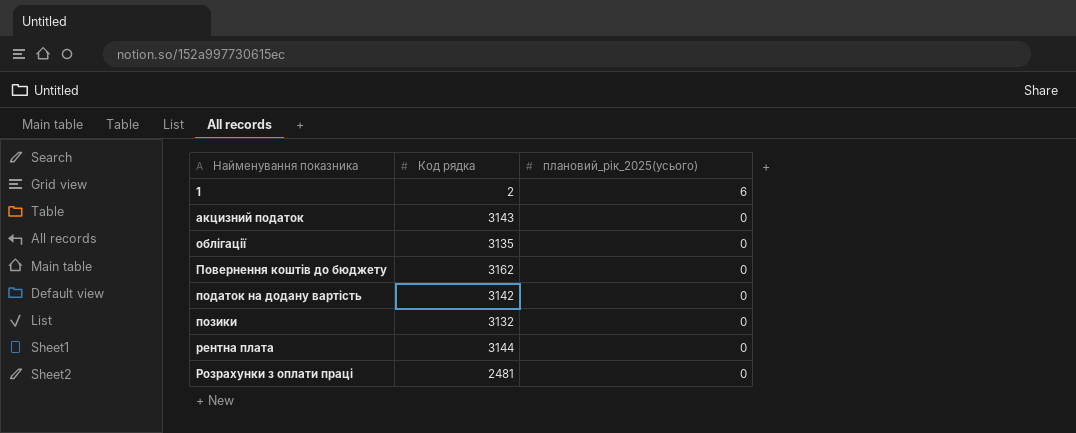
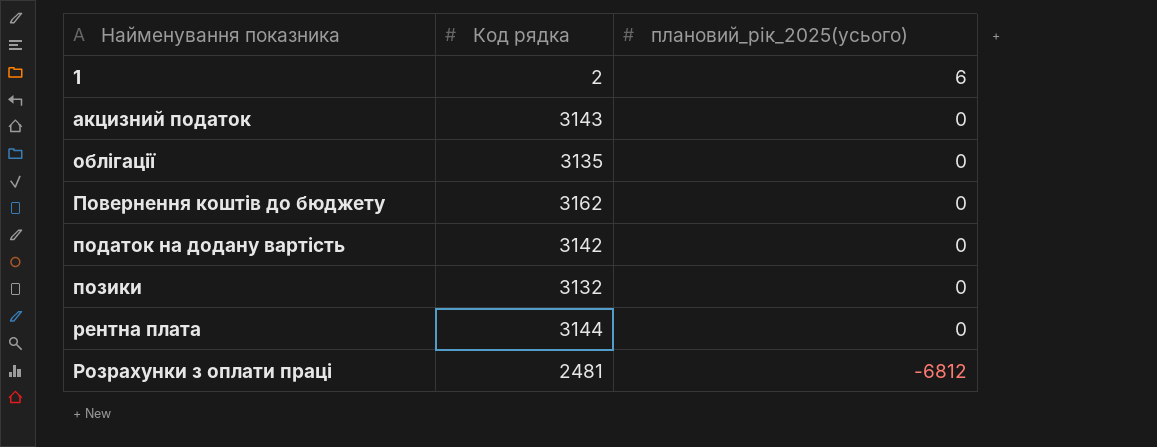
Розрахунки з оплати праці | плановий_рік_2025(усього): 0 -> -6812

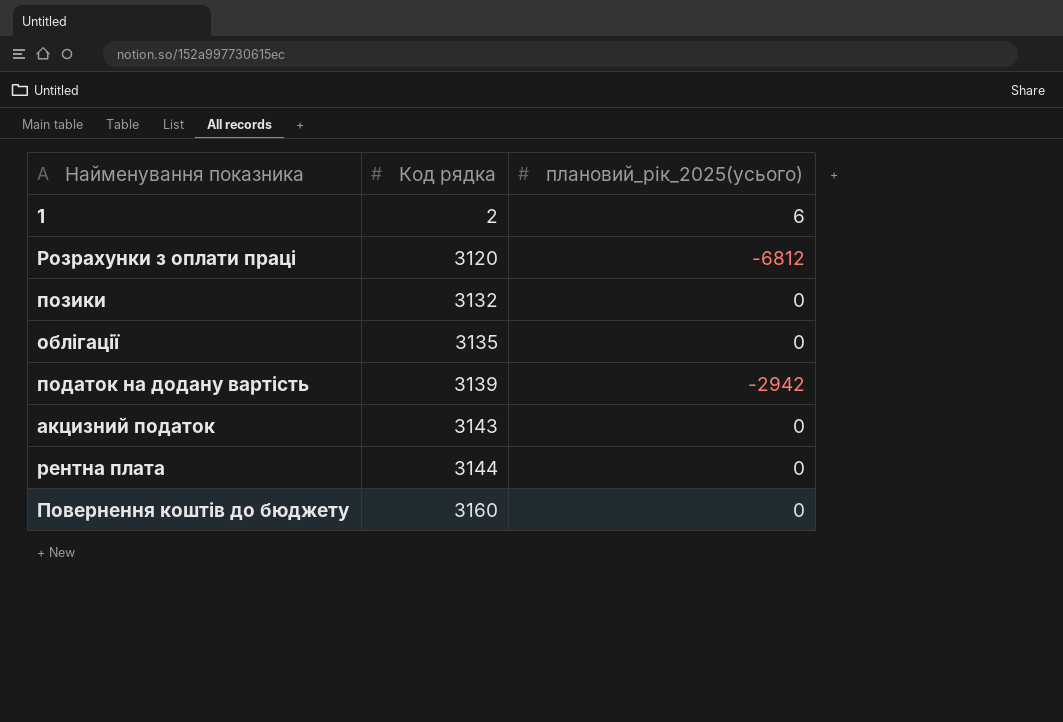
row order: Найменування показника ascending -> Код рядка ascending
Розрахунки з оплати праці | Код рядка: 2481 -> 3120
податок на додану вартість | Код рядка: 3142 -> 3139
податок на додану вартість | плановий_рік_2025(усього): 0 -> -2942
Повернення коштів до бюджету | Код рядка: 3162 -> 3160

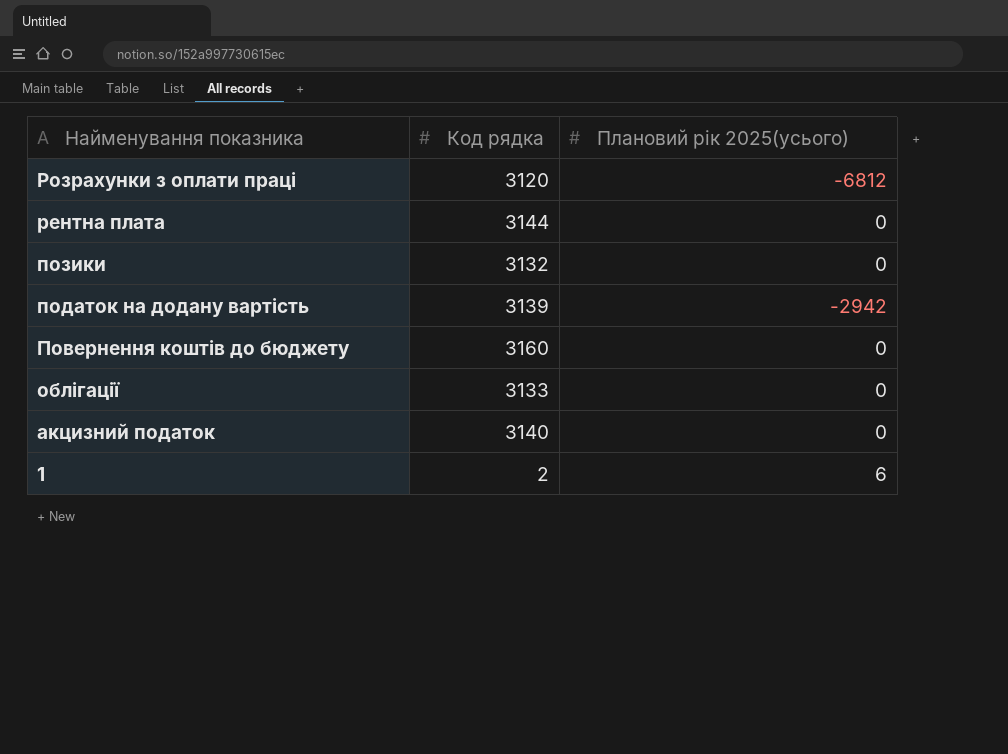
row order: Код рядка ascending -> Найменування показника descending
column name: плановий_рік_2025(усього) -> Плановий рік 2025(усього)
облігації | Код рядка: 3135 -> 3133
акцизний податок | Код рядка: 3143 -> 3140

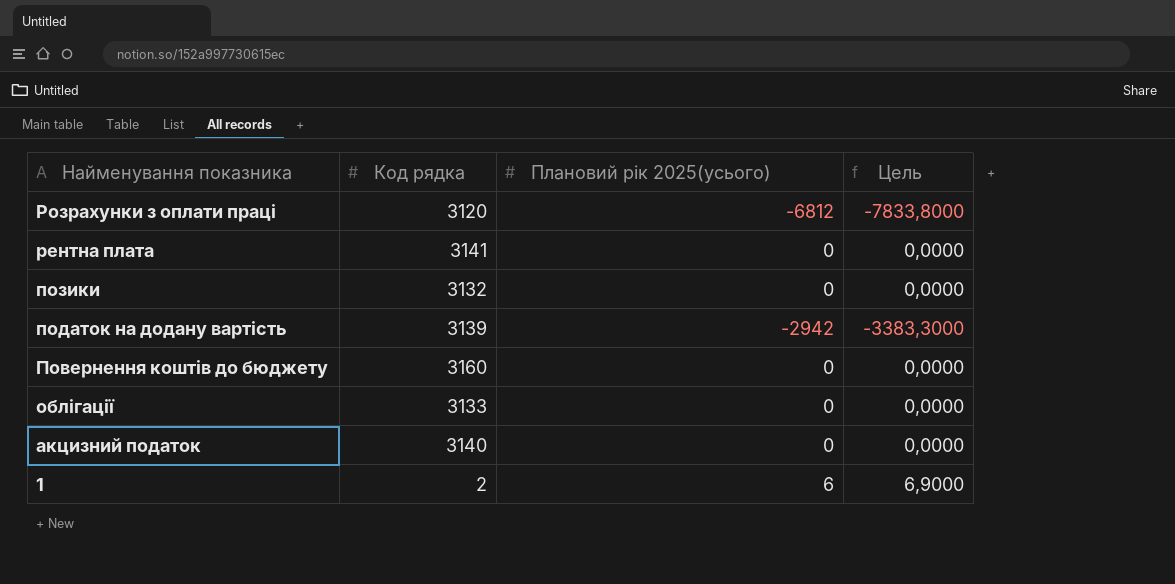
column Цель | formula: none -> [Плановий рік 2025(усього)] * 1,15
рентна плата | Код рядка: 3144 -> 3141

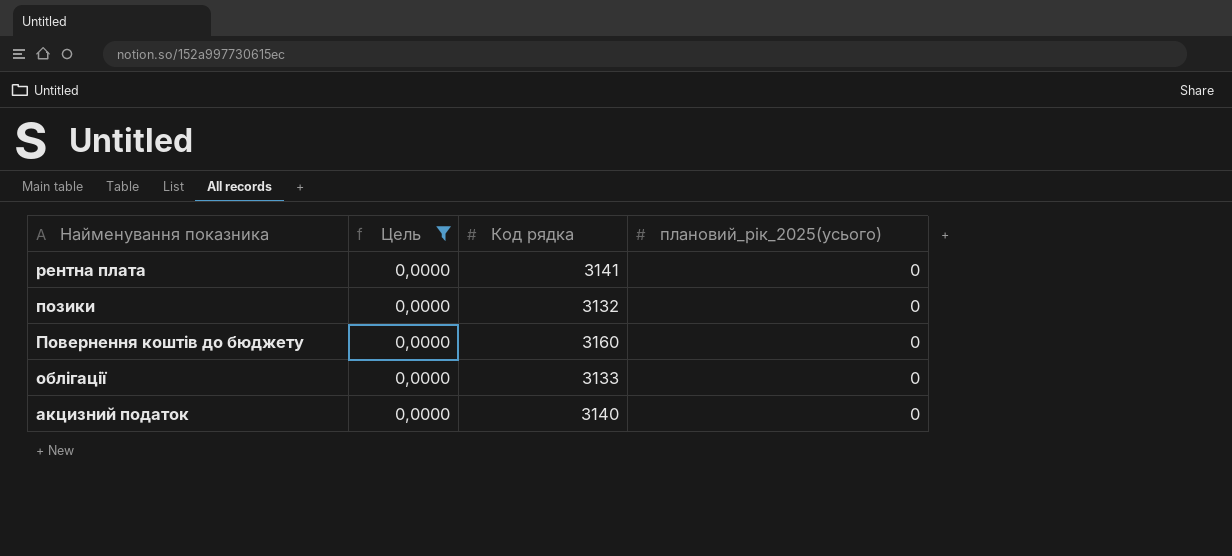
filter: none -> Цель = 0,0000
column Цель | position: 4 -> 2
column name: Плановий рік 2025(усього) -> плановий_рік_2025(усього)

